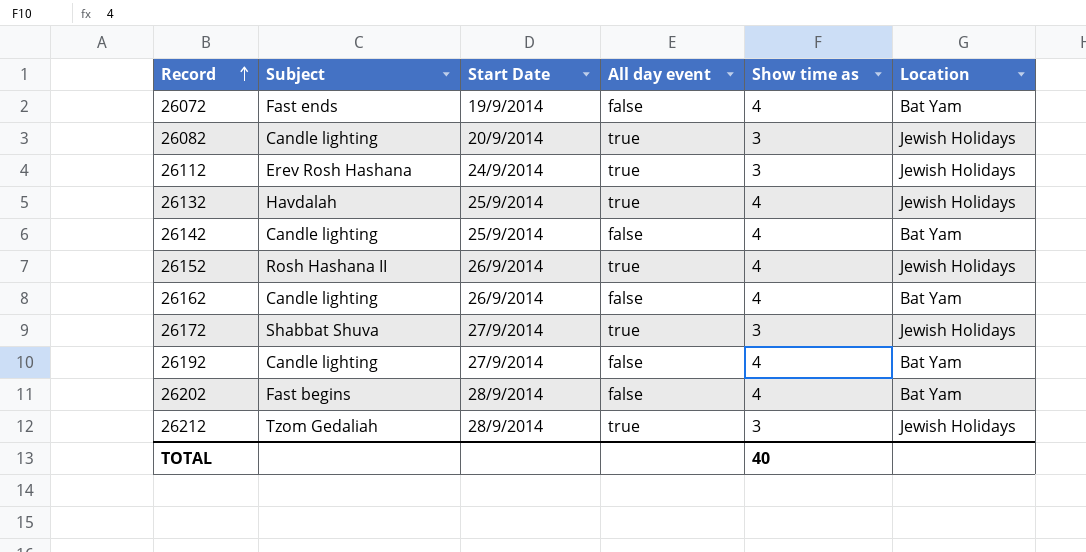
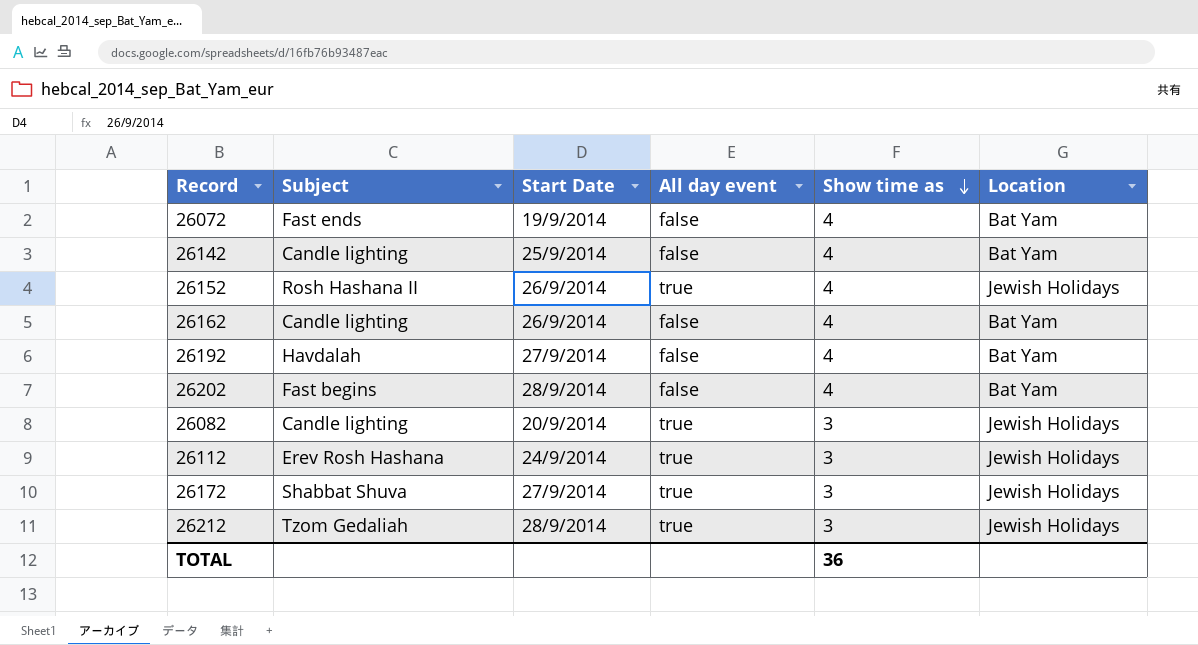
row order: Record ascending -> Show time as descending
row 26132: Havdalah | 25/9/2014 | true | 4 | Jewish Holidays -> none
26192 | Subject: Candle lighting -> Havdalah
TOTAL | Show time as: 40 -> 36

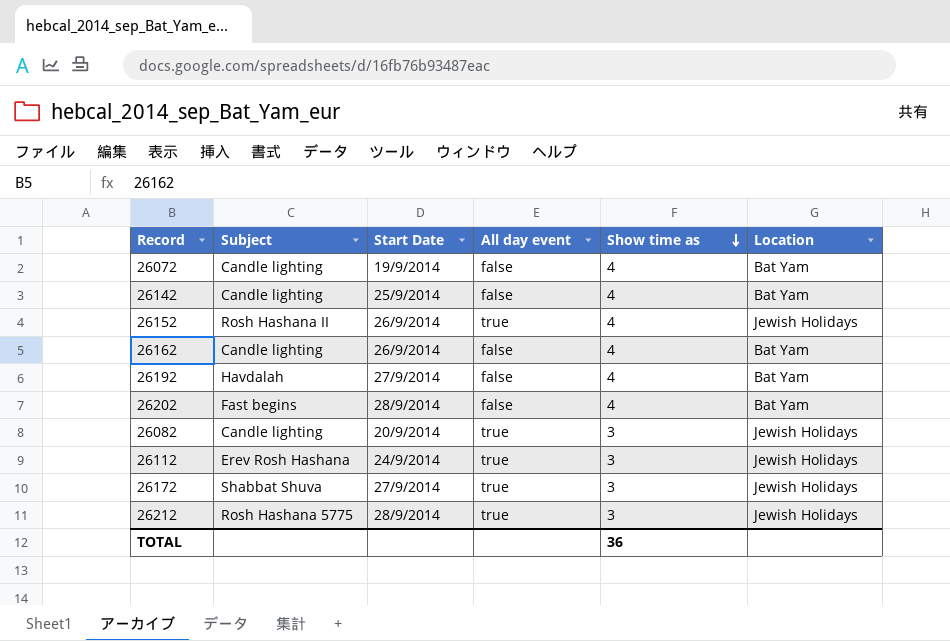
26072 | Subject: Fast ends -> Candle lighting
26212 | Subject: Tzom Gedaliah -> Rosh Hashana 5775

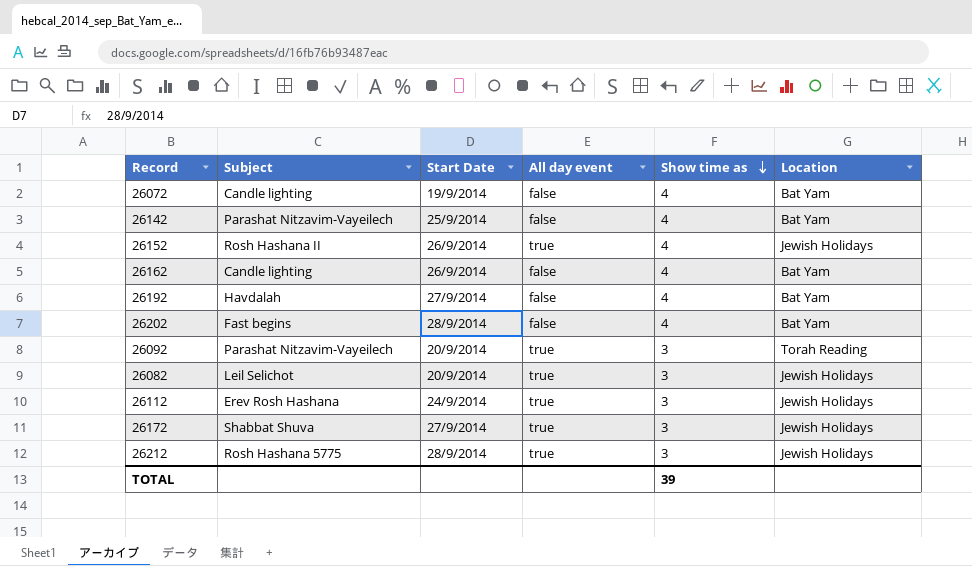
26142 | Subject: Candle lighting -> Parashat Nitzavim-Vayeilech
row 26092: none -> Parashat Nitzavim-Vayeilech | 20/9/2014 | true | 3 | Torah Reading
26082 | Subject: Candle lighting -> Leil Selichot
TOTAL | Show time as: 36 -> 39

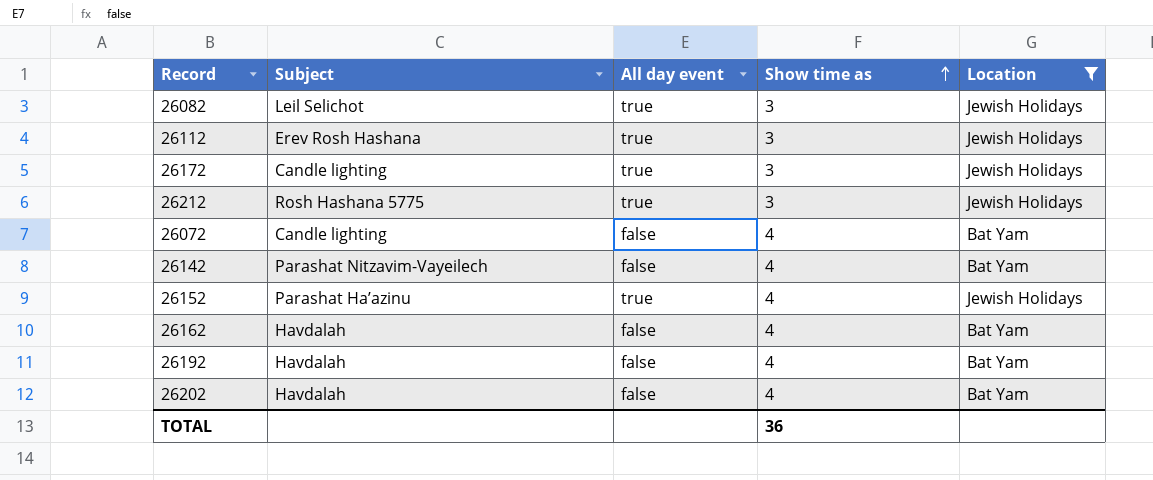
filter: none -> Location != Torah Reading
row order: Show time as descending -> Show time as ascending
column Start Date | position: 3 -> none
26172 | Subject: Shabbat Shuva -> Candle lighting
26152 | Subject: Rosh Hashana II -> Parashat Ha’azinu
26162 | Subject: Candle lighting -> Havdalah
26202 | Subject: Fast begins -> Havdalah
TOTAL | Show time as: 39 -> 36

